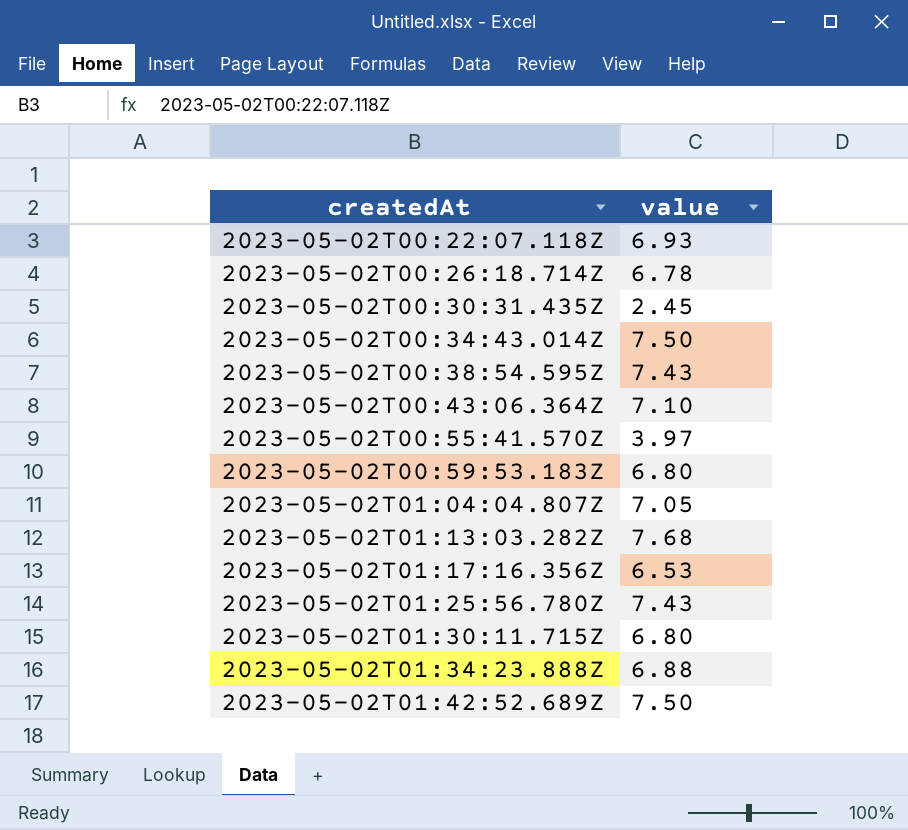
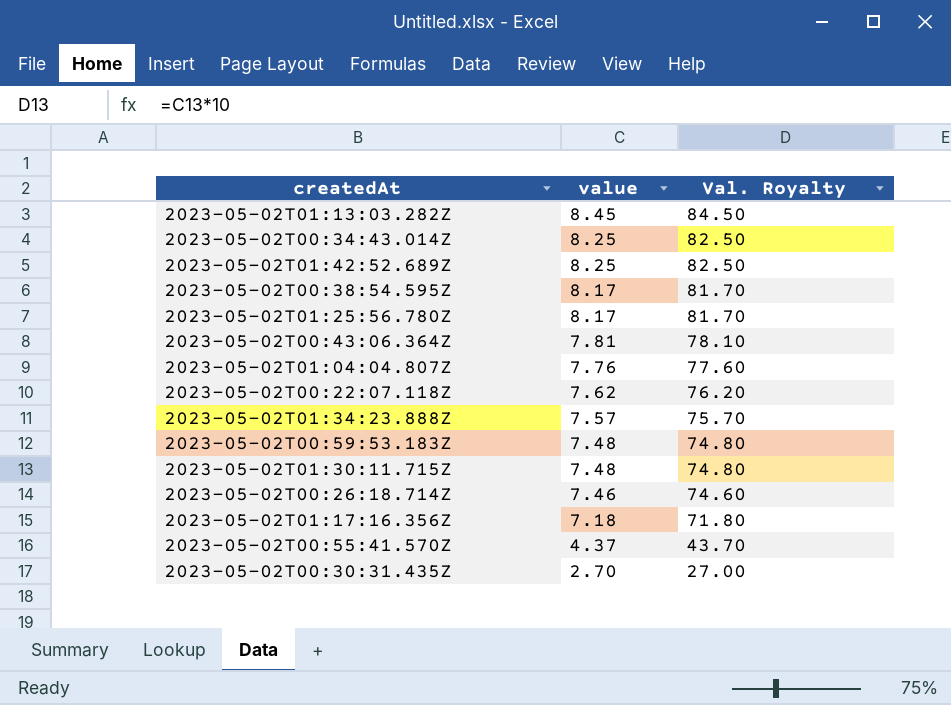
row order: createdAt ascending -> value descending
column Val. Royalty | formula: none -> [value] * 10
2023-05-02T01:13:03.282Z | value: 7.68 -> 8.45
2023-05-02T00:34:43.014Z | value: 7.50 -> 8.25
2023-05-02T01:42:52.689Z | value: 7.50 -> 8.25
2023-05-02T00:38:54.595Z | value: 7.43 -> 8.17
2023-05-02T01:25:56.780Z | value: 7.43 -> 8.17
2023-05-02T00:43:06.364Z | value: 7.10 -> 7.81
2023-05-02T01:04:04.807Z | value: 7.05 -> 7.76
2023-05-02T00:22:07.118Z | value: 6.93 -> 7.62
2023-05-02T01:34:23.888Z | value: 6.88 -> 7.57
2023-05-02T00:59:53.183Z | value: 6.80 -> 7.48
2023-05-02T01:30:11.715Z | value: 6.80 -> 7.48
2023-05-02T00:26:18.714Z | value: 6.78 -> 7.46
2023-05-02T01:17:16.356Z | value: 6.53 -> 7.18
2023-05-02T00:55:41.570Z | value: 3.97 -> 4.37
2023-05-02T00:30:31.435Z | value: 2.45 -> 2.70

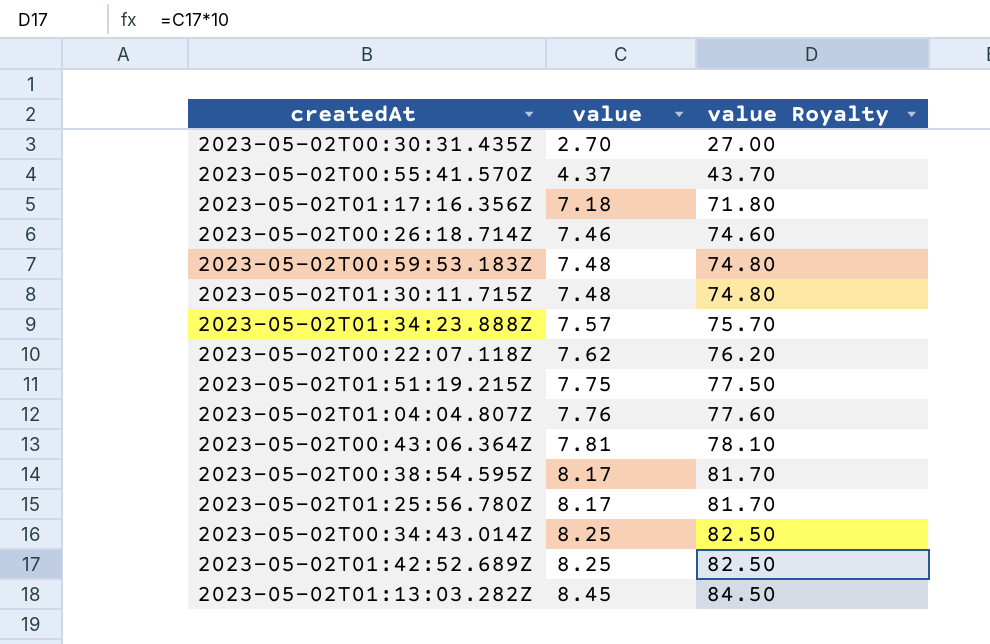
row order: value descending -> value ascending
column name: Val. Royalty -> value Royalty
row 2023-05-02T01:51:19.215Z: none -> 7.75 | 77.50

